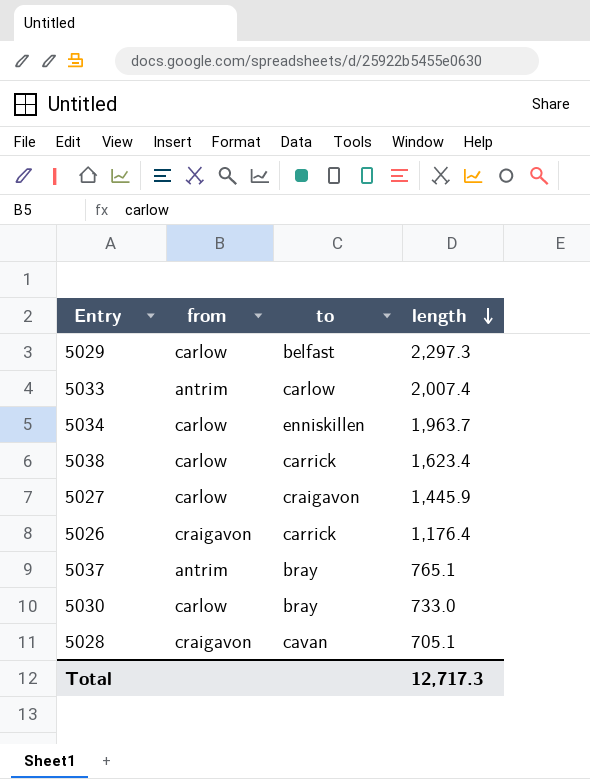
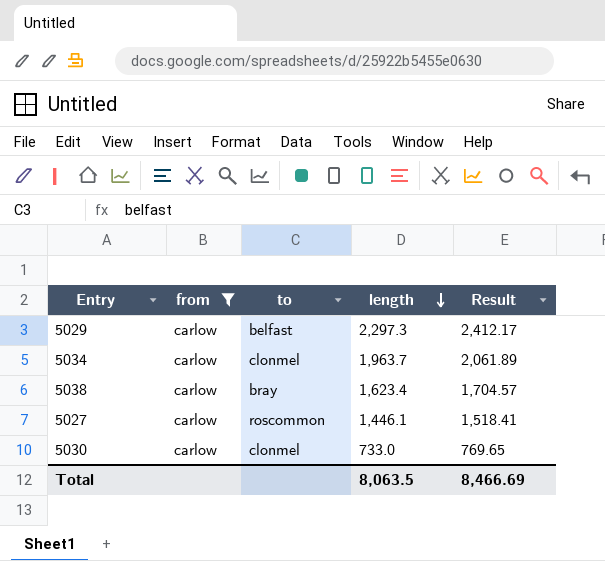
filter: none -> from = carlow
column Result | formula: none -> [length] * 1.05
5034 | to: enniskillen -> clonmel
5038 | to: carrick -> bray
5027 | to: craigavon -> roscommon
5027 | length: 1,445.9 -> 1,446.1
5030 | to: bray -> clonmel
Total | length: 12,717.3 -> 8,063.5

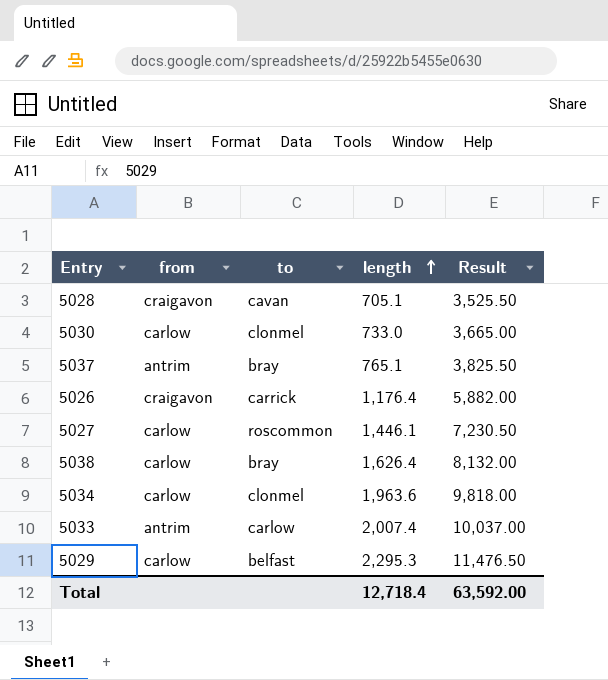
filter: from = carlow -> none
row order: length descending -> length ascending
column Result | formula: [length] * 1.05 -> [length] * 5
5038 | length: 1,623.4 -> 1,626.4
5034 | length: 1,963.7 -> 1,963.6
5029 | length: 2,297.3 -> 2,295.3
Total | length: 8,063.5 -> 12,718.4
Total | Result: 8,466.69 -> 63,592.00

